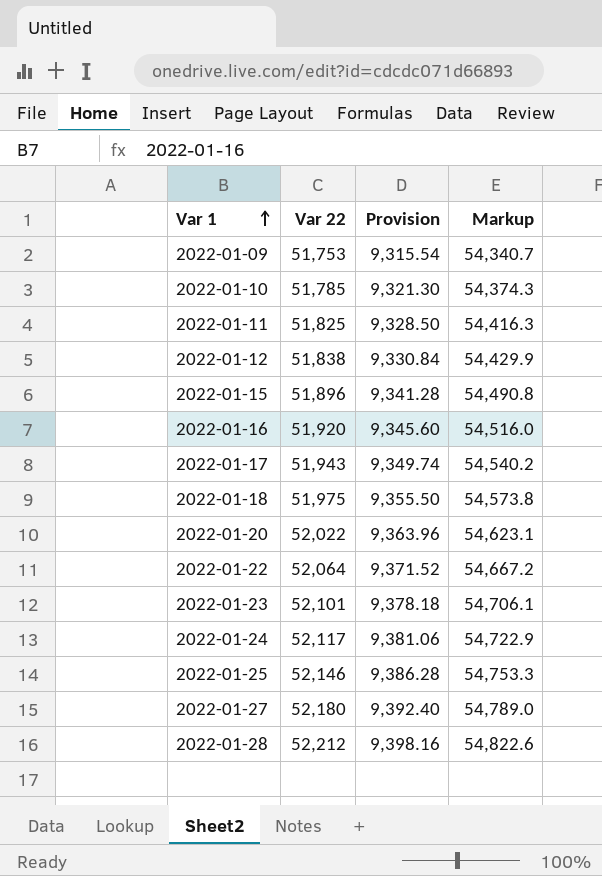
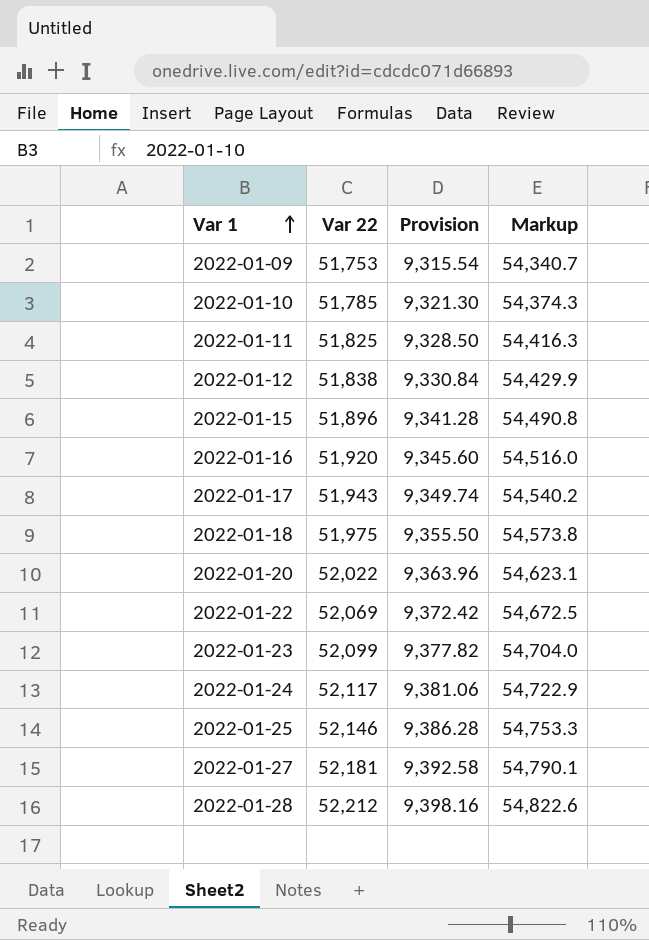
2022-01-22 | Var 22: 52,064 -> 52,069
2022-01-22 | Provision: 9,371.52 -> 9,372.42
2022-01-22 | Markup: 54,667.2 -> 54,672.5
2022-01-23 | Var 22: 52,101 -> 52,099
2022-01-23 | Provision: 9,378.18 -> 9,377.82
2022-01-23 | Markup: 54,706.1 -> 54,704.0
2022-01-27 | Var 22: 52,180 -> 52,181
2022-01-27 | Provision: 9,392.40 -> 9,392.58
2022-01-27 | Markup: 54,789.0 -> 54,790.1

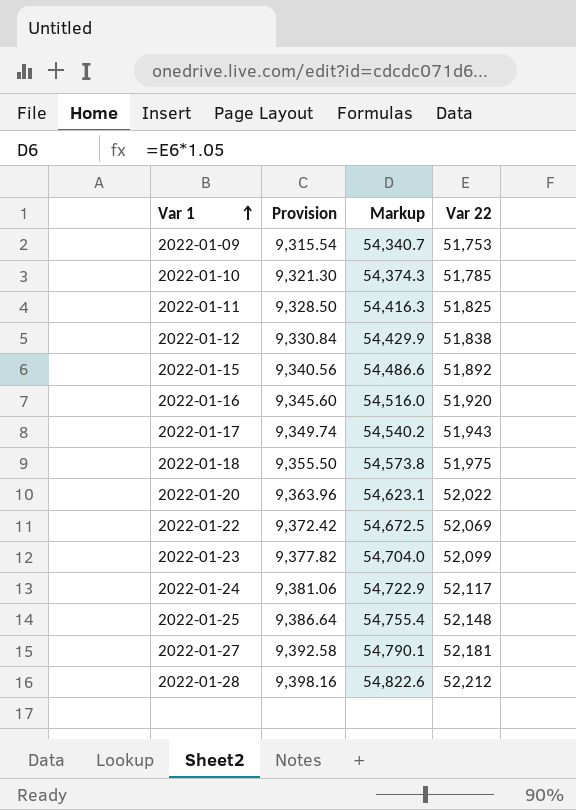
column Var 22 | position: 2 -> 4
2022-01-15 | Provision: 9,341.28 -> 9,340.56
2022-01-15 | Markup: 54,490.8 -> 54,486.6
2022-01-15 | Var 22: 51,896 -> 51,892
2022-01-25 | Provision: 9,386.28 -> 9,386.64
2022-01-25 | Markup: 54,753.3 -> 54,755.4
2022-01-25 | Var 22: 52,146 -> 52,148

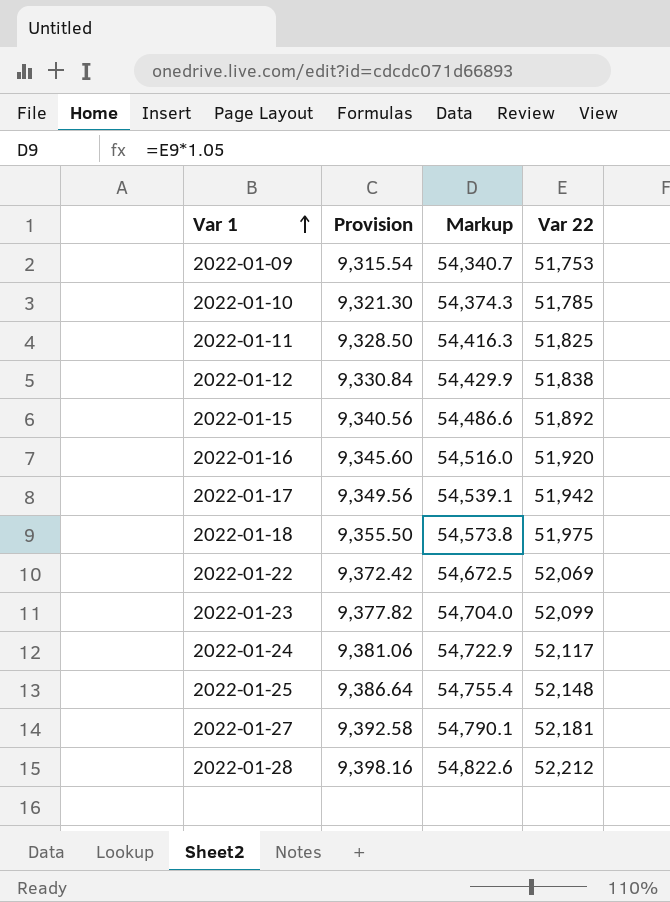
row 2022-01-20: 9,363.96 | 54,623.1 | 52,022 -> none
2022-01-17 | Provision: 9,349.74 -> 9,349.56
2022-01-17 | Markup: 54,540.2 -> 54,539.1
2022-01-17 | Var 22: 51,943 -> 51,942

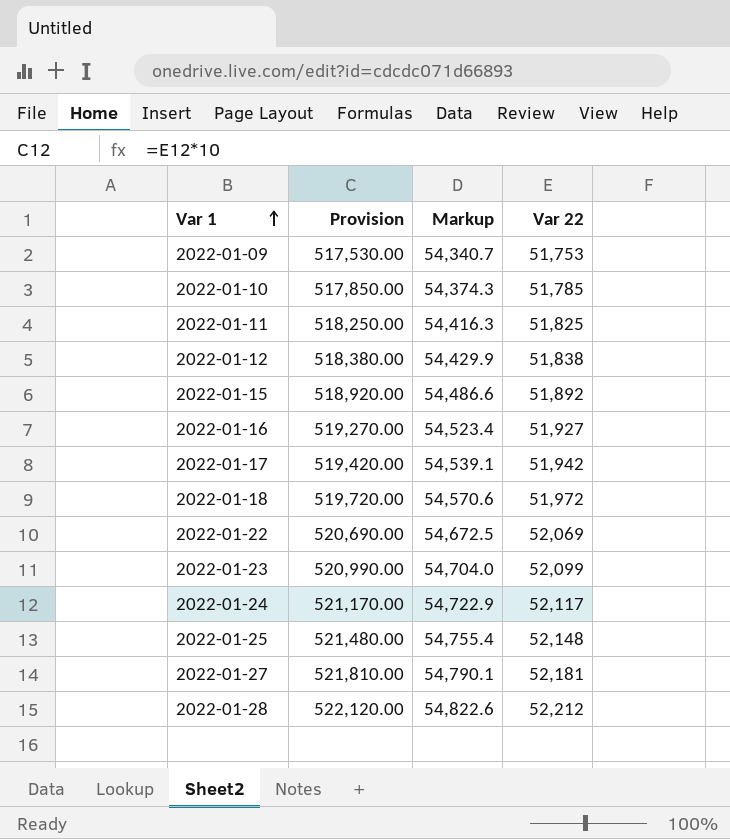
column Provision | formula: [Var 22] * 0.18 -> [Var 22] * 10
2022-01-16 | Markup: 54,516.0 -> 54,523.4
2022-01-16 | Var 22: 51,920 -> 51,927
2022-01-18 | Markup: 54,573.8 -> 54,570.6
2022-01-18 | Var 22: 51,975 -> 51,972

